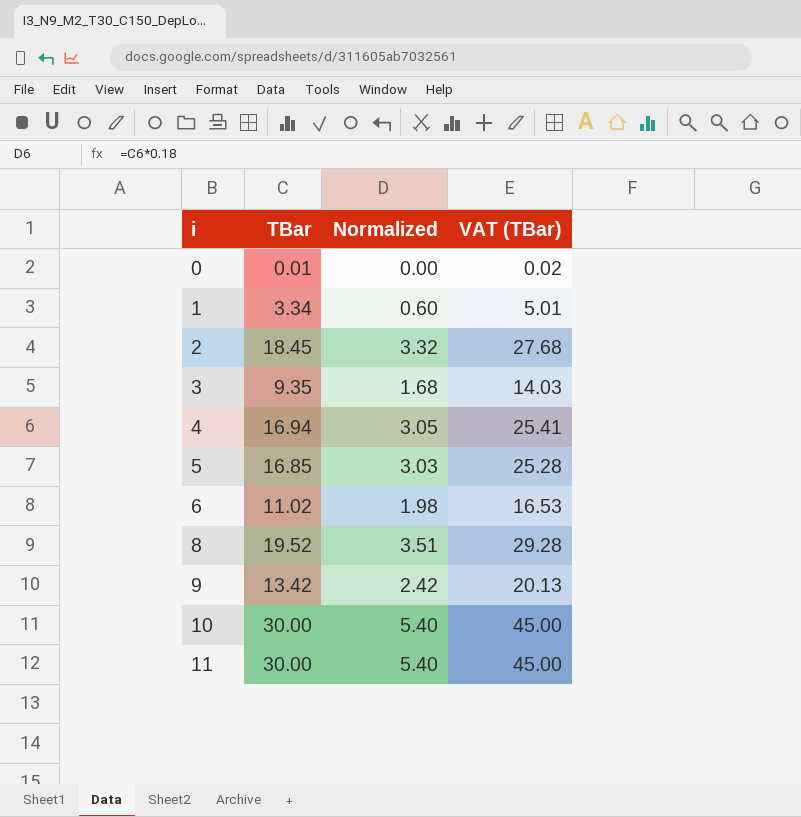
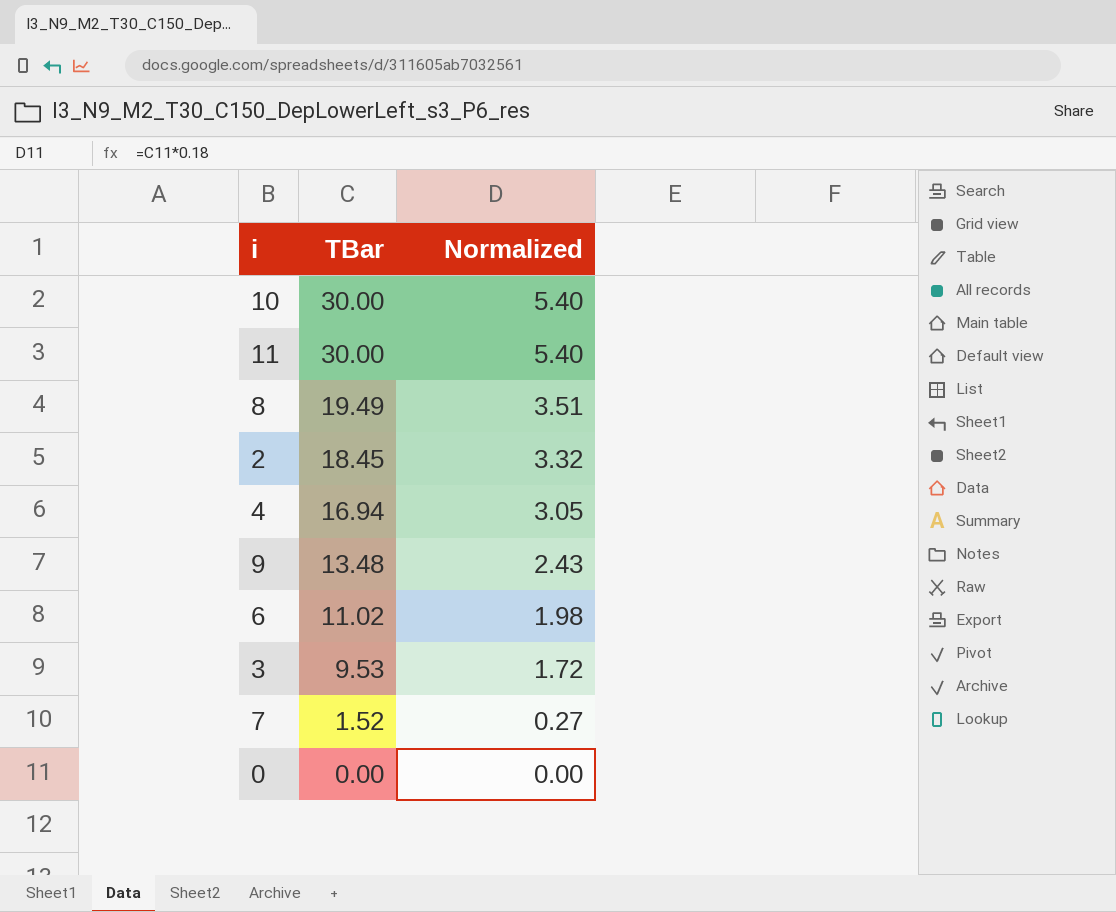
row order: i ascending -> TBar descending
column VAT (TBar) | formula: [TBar] * 1.5 -> none
row 1: 3.34 | 0.60 | 5.01 -> none
row 5: 16.85 | 3.03 | 25.28 -> none
8 | TBar: 19.52 -> 19.49
9 | TBar: 13.42 -> 13.48
9 | Normalized: 2.42 -> 2.43
3 | TBar: 9.35 -> 9.53
3 | Normalized: 1.68 -> 1.72
row 7: none -> 1.52 | 0.27
0 | TBar: 0.01 -> 0.00

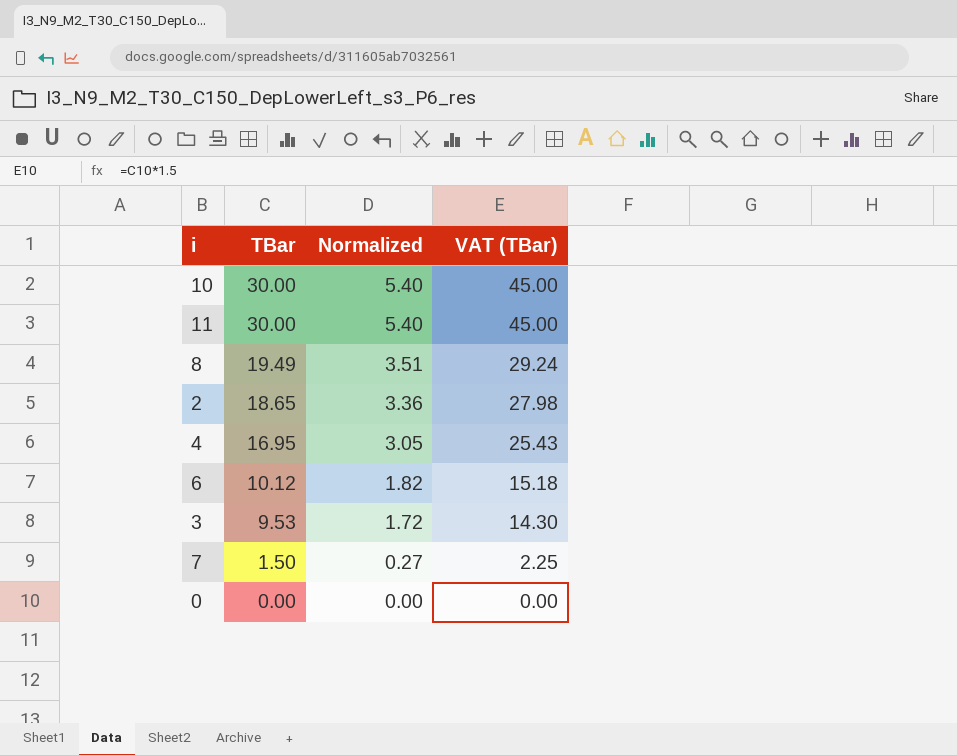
column VAT (TBar) | formula: none -> [TBar] * 1.5
row 9: 13.48 | 2.43 -> none
2 | TBar: 18.45 -> 18.65
2 | Normalized: 3.32 -> 3.36
4 | TBar: 16.94 -> 16.95
6 | TBar: 11.02 -> 10.12
6 | Normalized: 1.98 -> 1.82
7 | TBar: 1.52 -> 1.50

